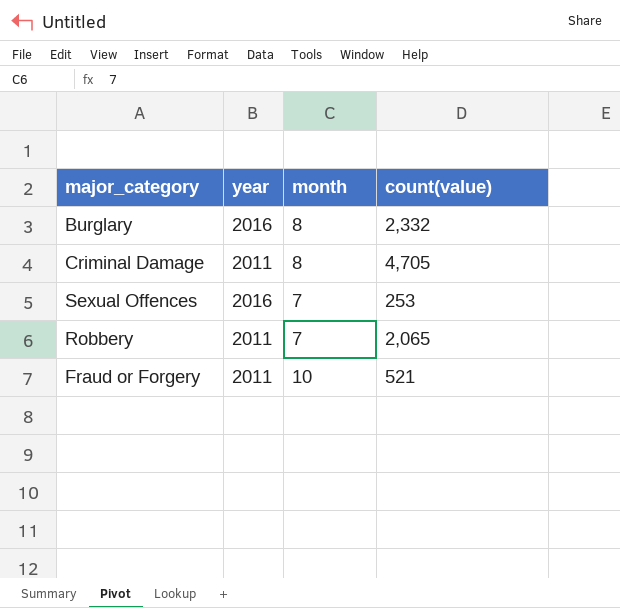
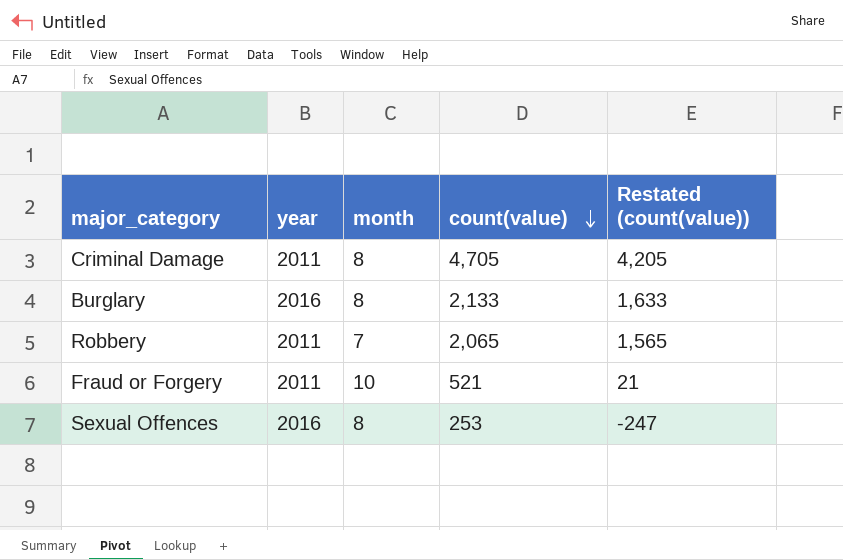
row order: none -> count(value) descending
column Restated (count(value)) | formula: none -> [count(value)] - 500
Burglary | count(value): 2,332 -> 2,133
Sexual Offences | month: 7 -> 8

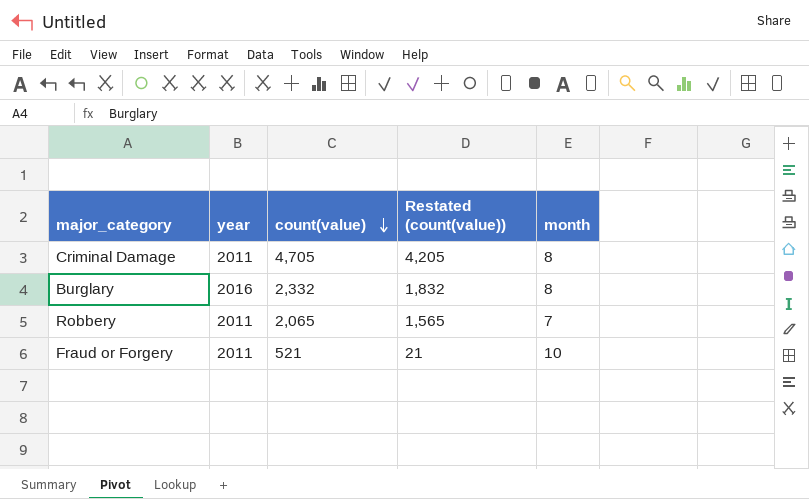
column month | position: 3 -> 5
row Sexual Offences: 2016 | 8 | 253 | -247 -> none
Burglary | count(value): 2,133 -> 2,332
Burglary | Restated (count(value)): 1,633 -> 1,832

